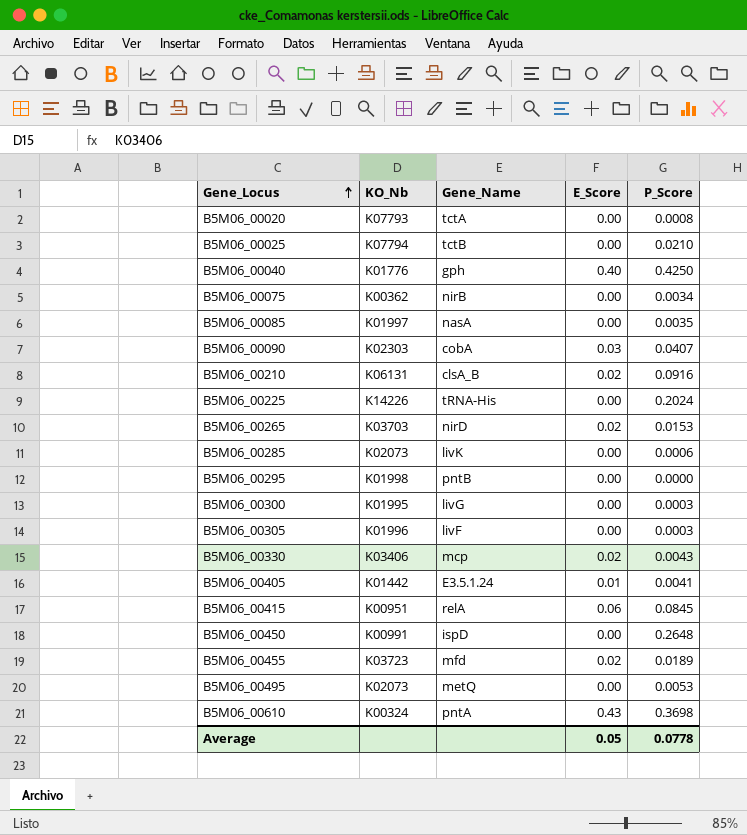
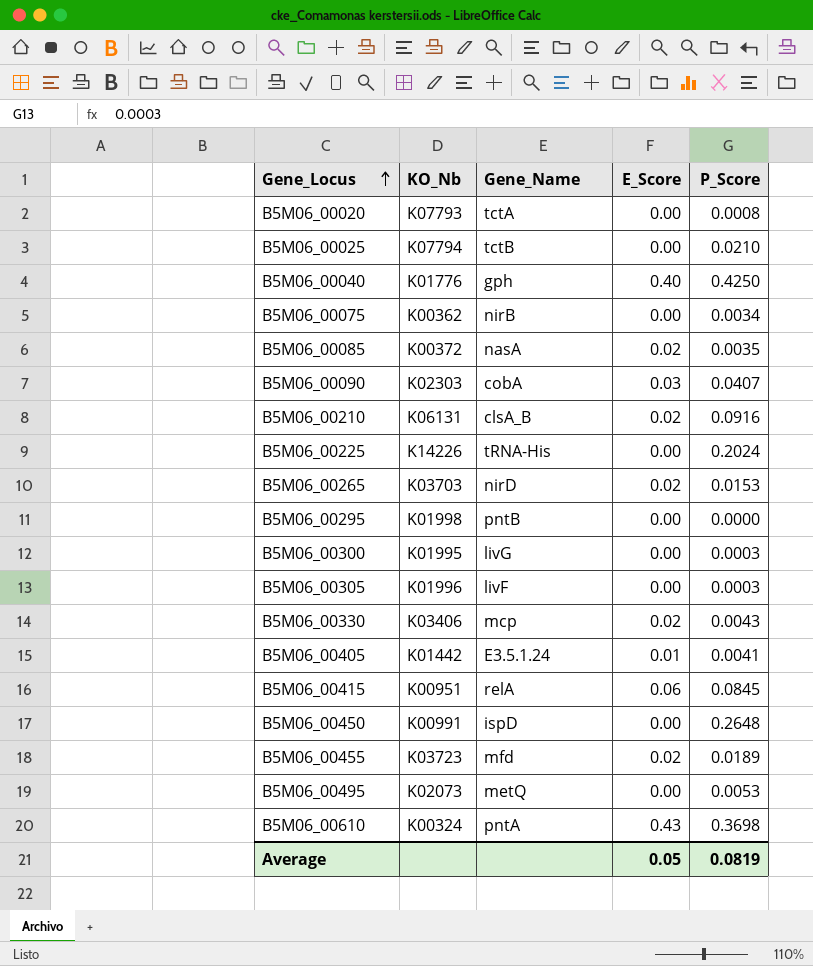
row B5M06_00285: K02073 | livK | 0.00 | 0.0006 -> none
B5M06_00085 | KO_Nb: K01997 -> K00372
B5M06_00085 | E_Score: 0.00 -> 0.02
Average | P_Score: 0.0778 -> 0.0819

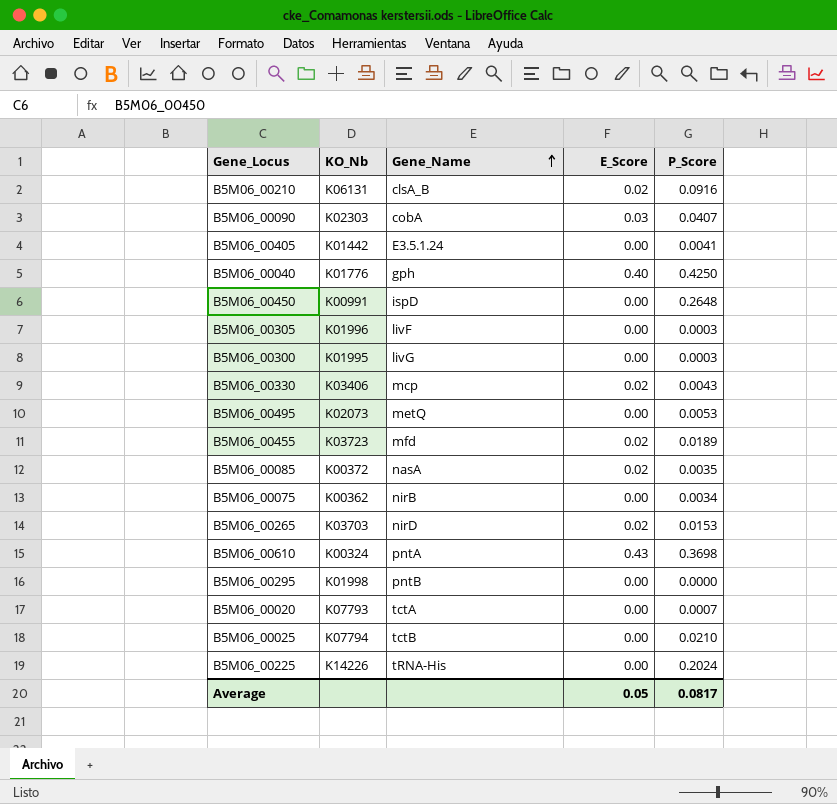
row order: Gene_Locus ascending -> Gene_Name ascending
row B5M06_00415: K00951 | relA | 0.06 | 0.0845 -> none
B5M06_00405 | E_Score: 0.01 -> 0.00
B5M06_00020 | P_Score: 0.0008 -> 0.0007
Average | P_Score: 0.0819 -> 0.0817

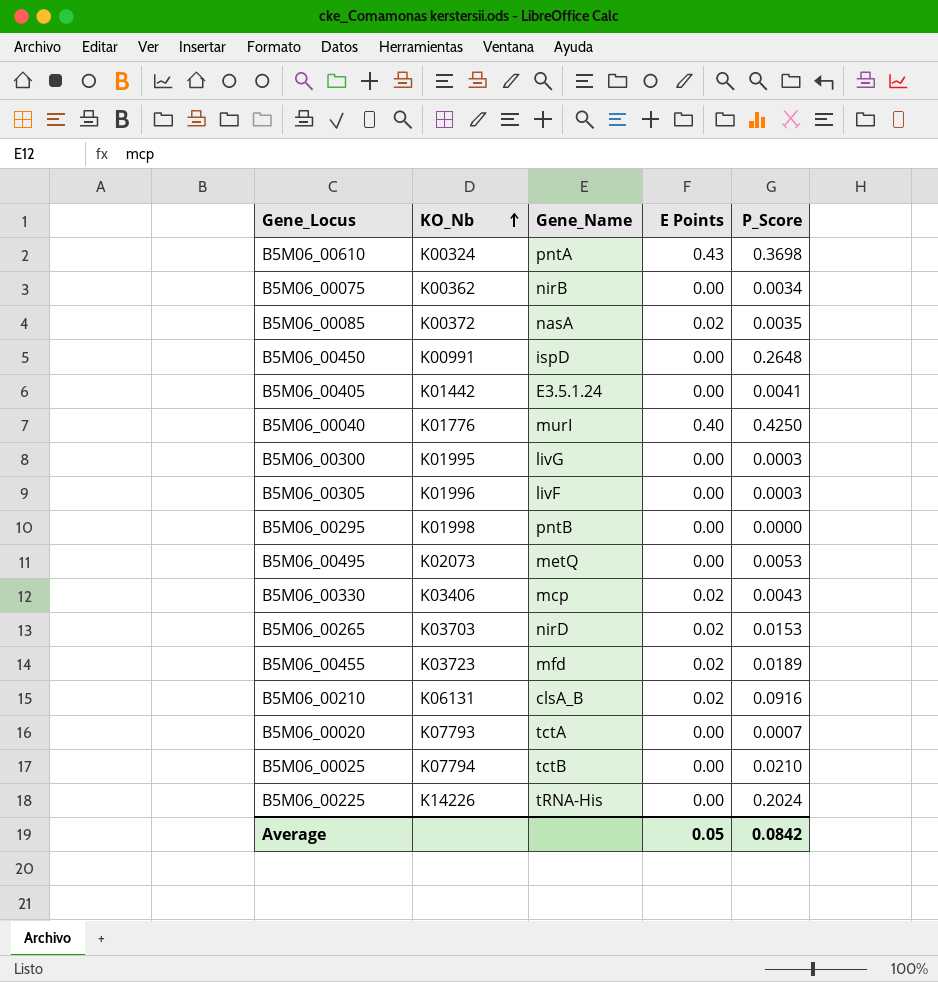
row order: Gene_Name ascending -> KO_Nb ascending
column name: E_Score -> E Points
row B5M06_00090: K02303 | cobA | 0.03 | 0.0407 -> none
B5M06_00040 | Gene_Name: gph -> murI
Average | P_Score: 0.0817 -> 0.0842

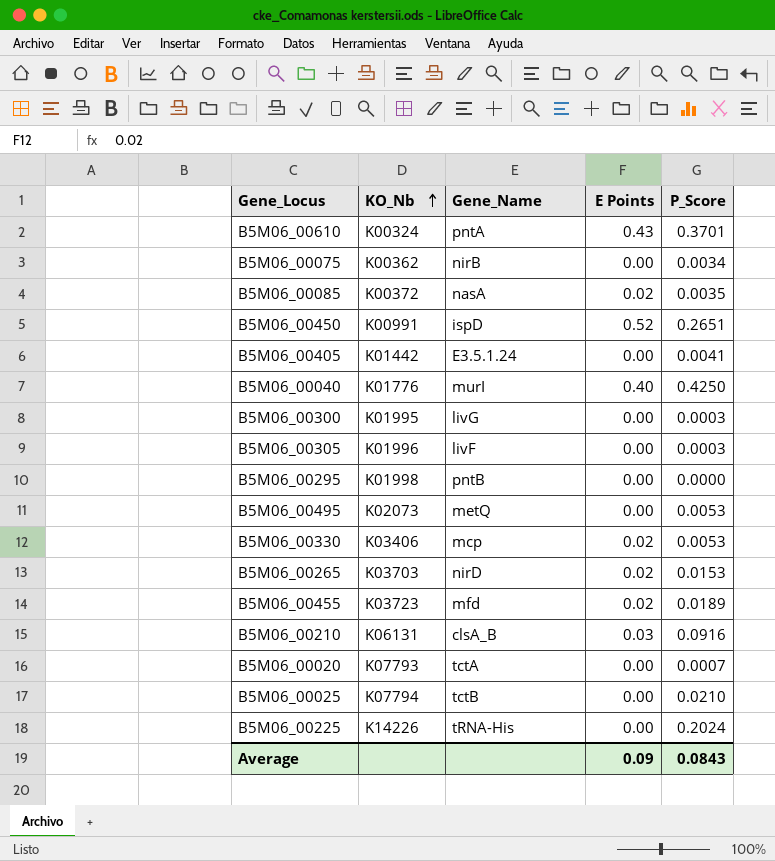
B5M06_00610 | P_Score: 0.3698 -> 0.3701
B5M06_00450 | E Points: 0.00 -> 0.52
B5M06_00450 | P_Score: 0.2648 -> 0.2651
B5M06_00330 | P_Score: 0.0043 -> 0.0053
B5M06_00210 | E Points: 0.02 -> 0.03
Average | E Points: 0.05 -> 0.09
Average | P_Score: 0.0842 -> 0.0843

